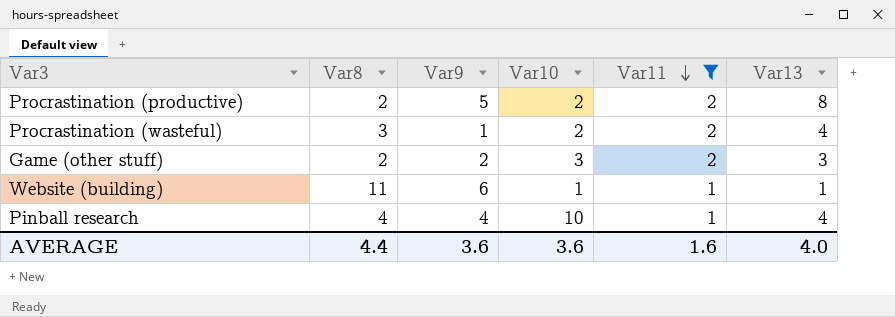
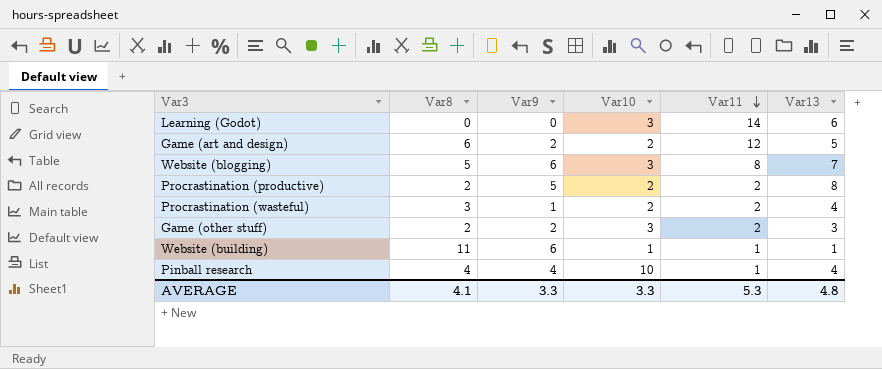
filter: Var11 <= 2 -> none
AVERAGE | Var8: 4.4 -> 4.1
AVERAGE | Var9: 3.6 -> 3.3
AVERAGE | Var10: 3.6 -> 3.3
AVERAGE | Var11: 1.6 -> 5.3
AVERAGE | Var13: 4.0 -> 4.8

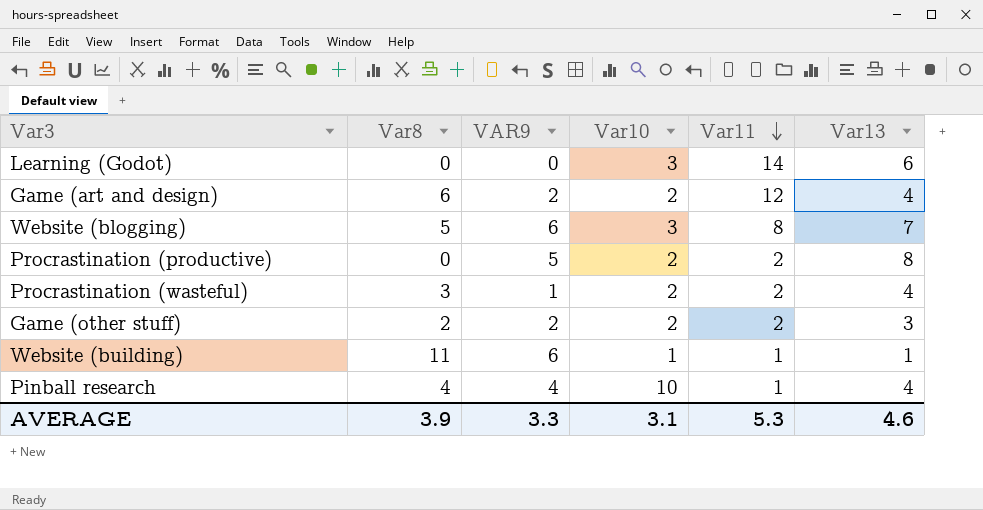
column name: Var9 -> VAR9
Game (art and design) | Var13: 5 -> 4
Procrastination (productive) | Var8: 2 -> 0
Game (other stuff) | Var10: 3 -> 2
AVERAGE | Var8: 4.1 -> 3.9
AVERAGE | Var10: 3.3 -> 3.1
AVERAGE | Var13: 4.8 -> 4.6

